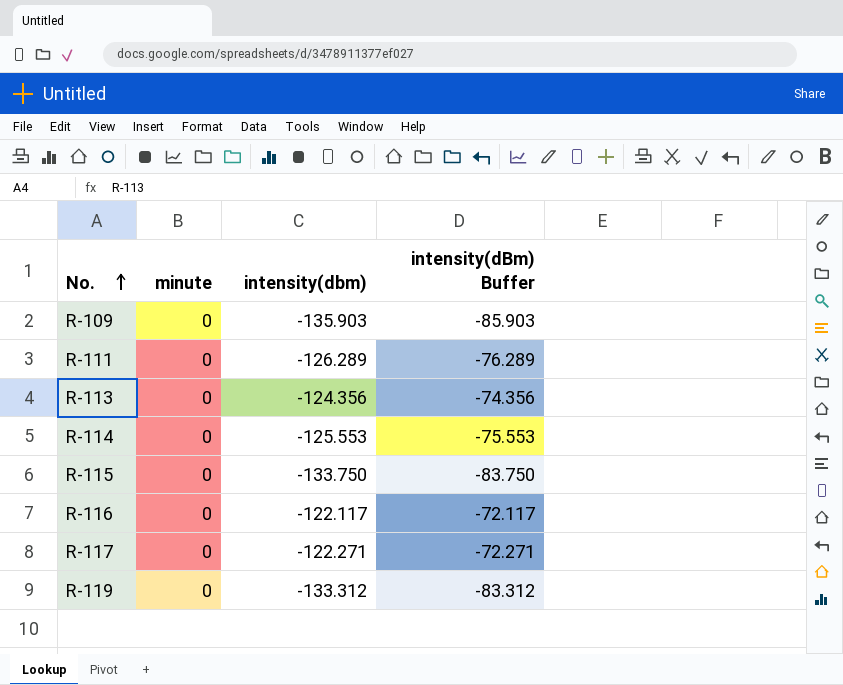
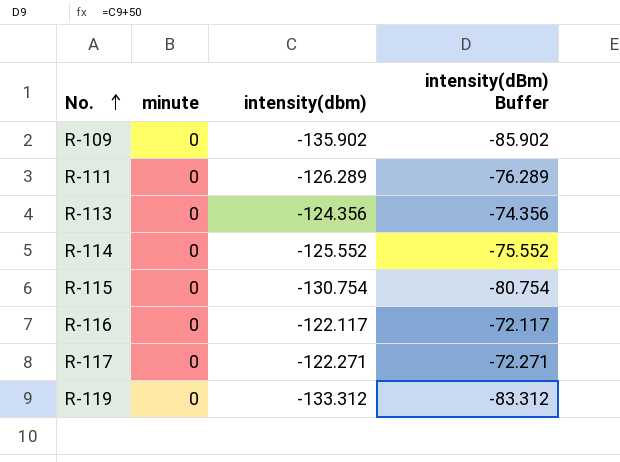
R-109 | intensity(dbm): -135.903 -> -135.902
R-109 | intensity(dBm) Buffer: -85.903 -> -85.902
R-114 | intensity(dbm): -125.553 -> -125.552
R-114 | intensity(dBm) Buffer: -75.553 -> -75.552
R-115 | intensity(dbm): -133.750 -> -130.754
R-115 | intensity(dBm) Buffer: -83.750 -> -80.754

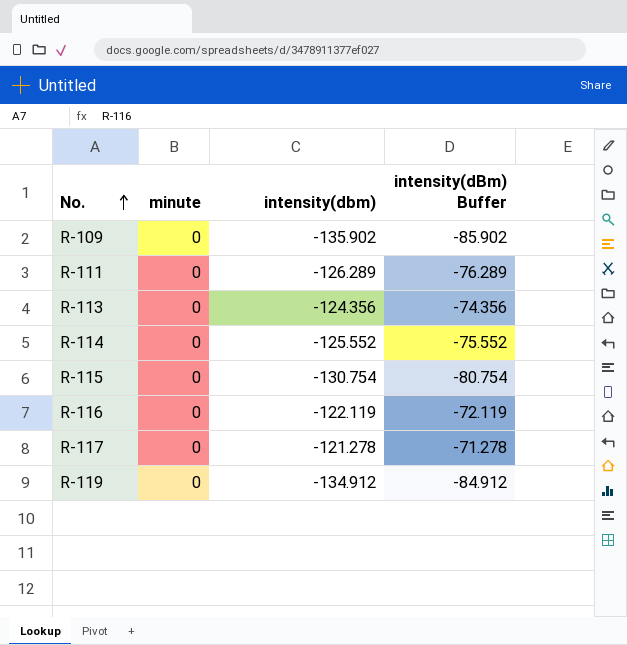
R-116 | intensity(dbm): -122.117 -> -122.119
R-116 | intensity(dBm) Buffer: -72.117 -> -72.119
R-117 | intensity(dbm): -122.271 -> -121.278
R-117 | intensity(dBm) Buffer: -72.271 -> -71.278
R-119 | intensity(dbm): -133.312 -> -134.912
R-119 | intensity(dBm) Buffer: -83.312 -> -84.912

